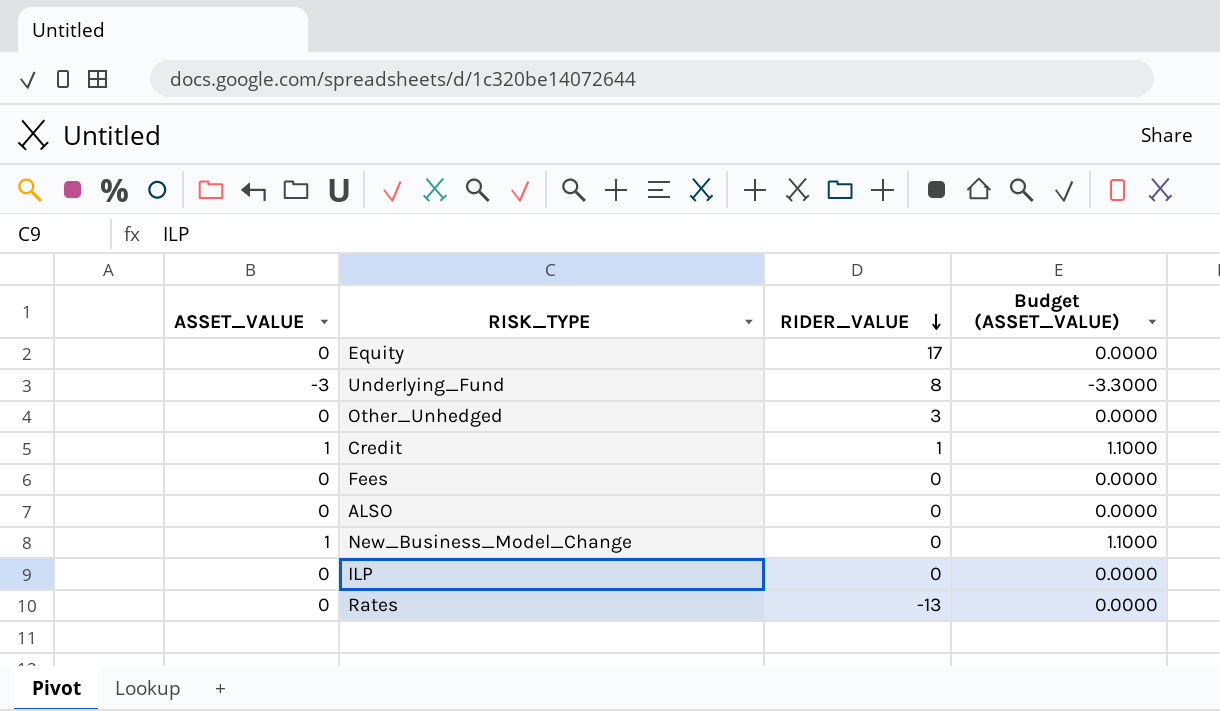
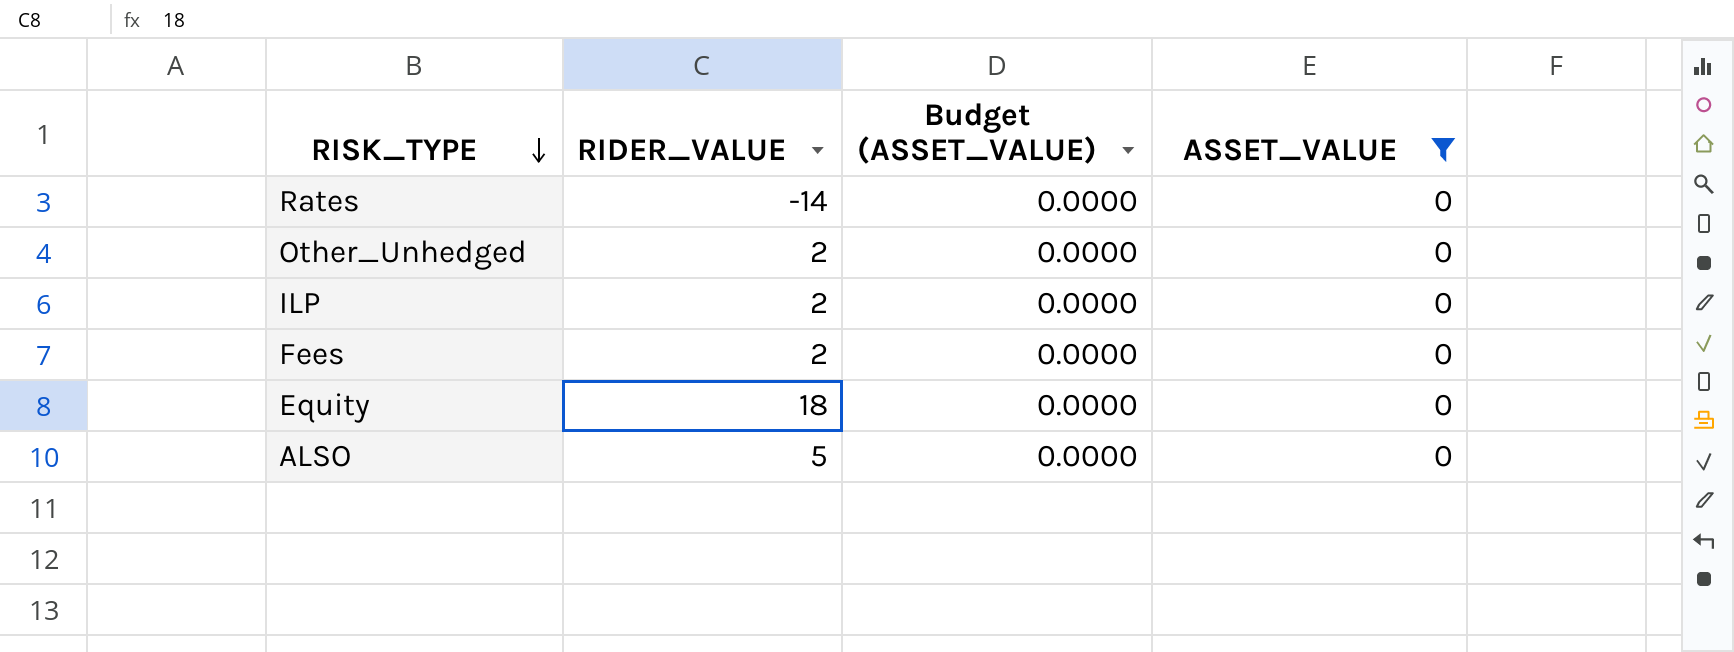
filter: none -> ASSET_VALUE = 0
row order: RIDER_VALUE descending -> RISK_TYPE descending
column ASSET_VALUE | position: 1 -> 4
Rates | RIDER_VALUE: -13 -> -14
Other_Unhedged | RIDER_VALUE: 3 -> 2
ILP | RIDER_VALUE: 0 -> 2
Fees | RIDER_VALUE: 0 -> 2
Equity | RIDER_VALUE: 17 -> 18
ALSO | RIDER_VALUE: 0 -> 5

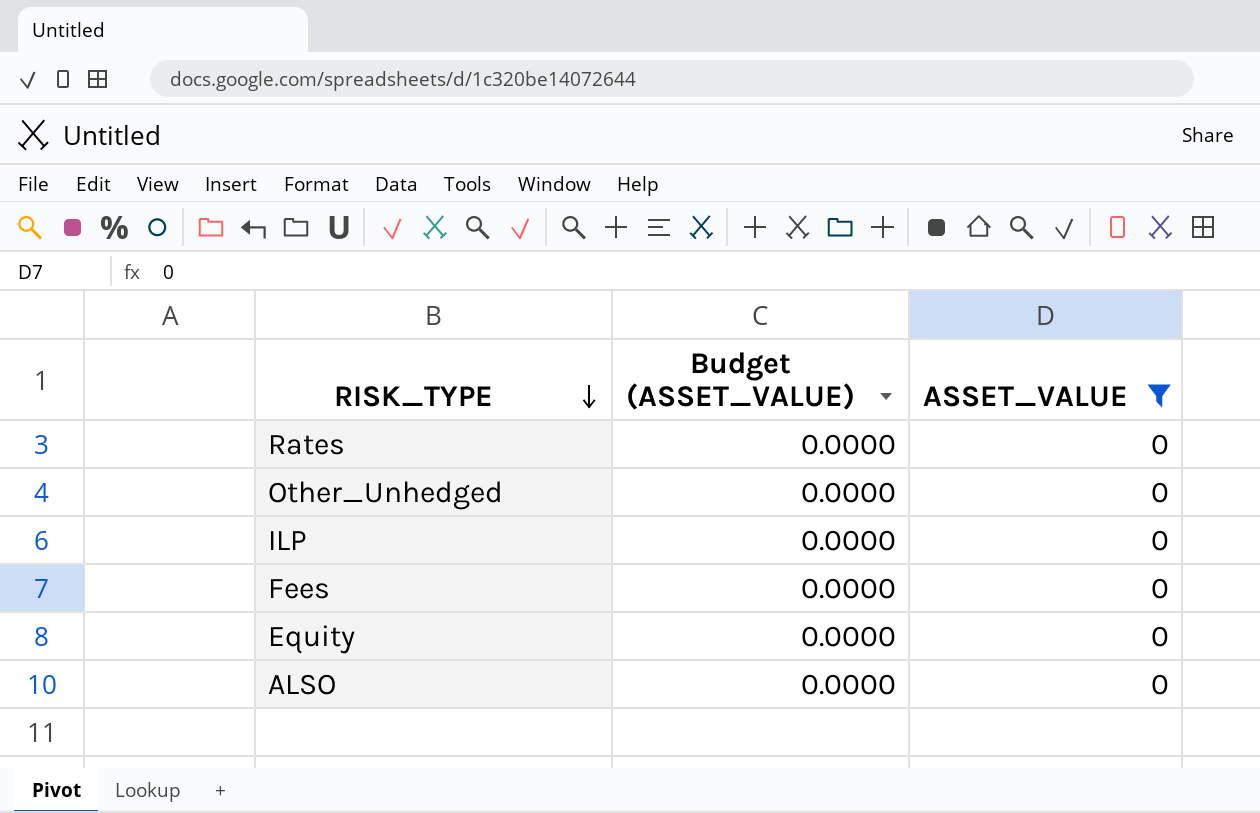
column RIDER_VALUE | position: 2 -> none

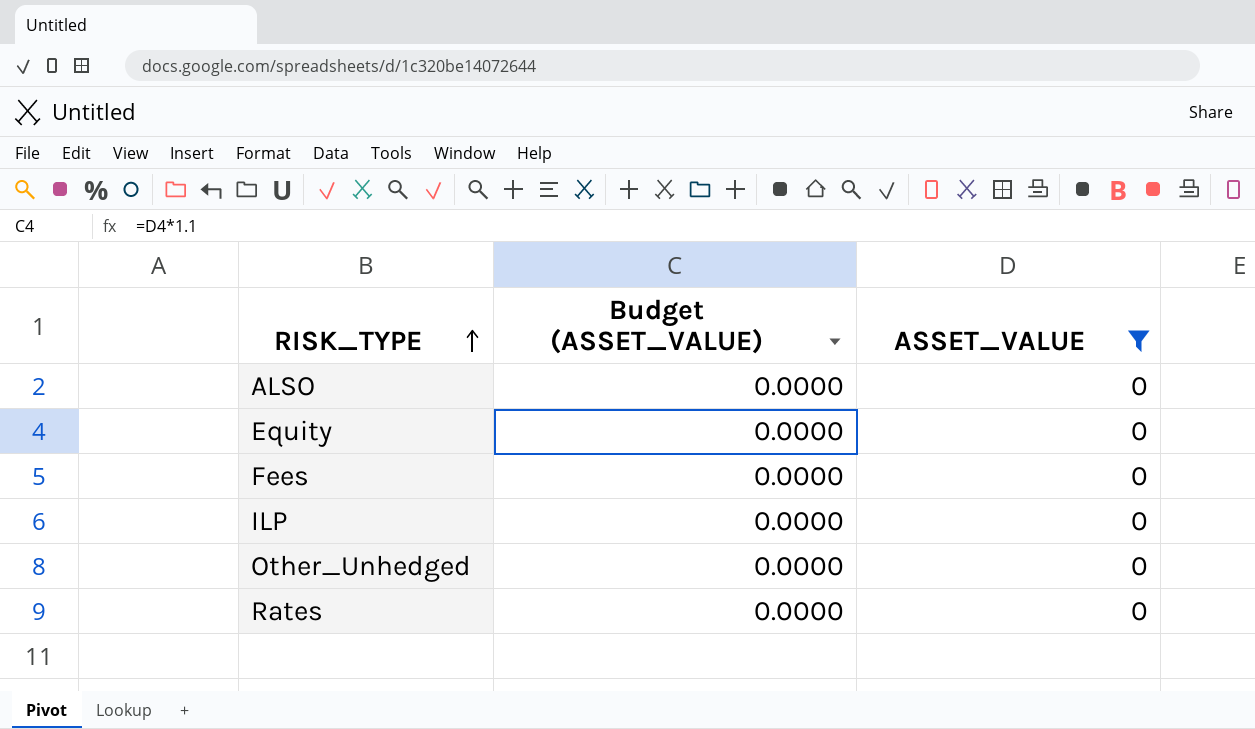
row order: RISK_TYPE descending -> RISK_TYPE ascending

